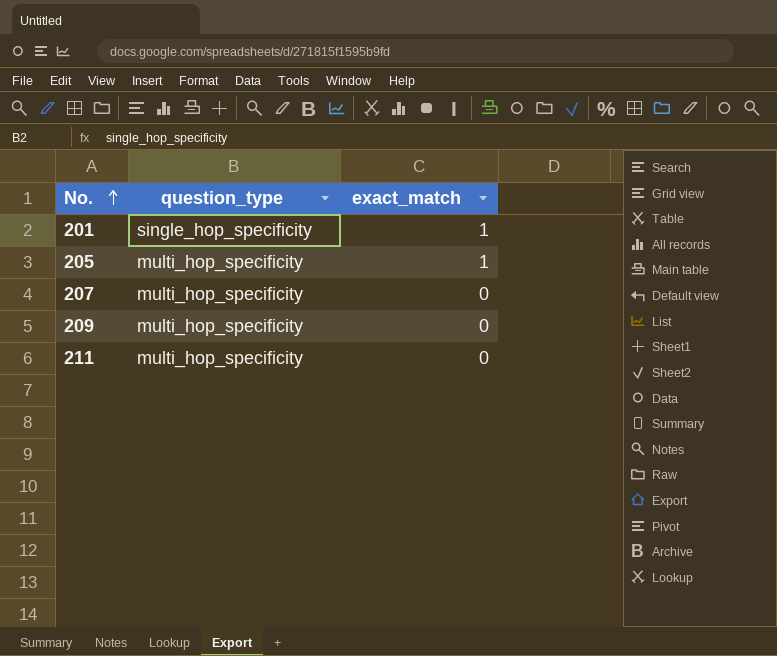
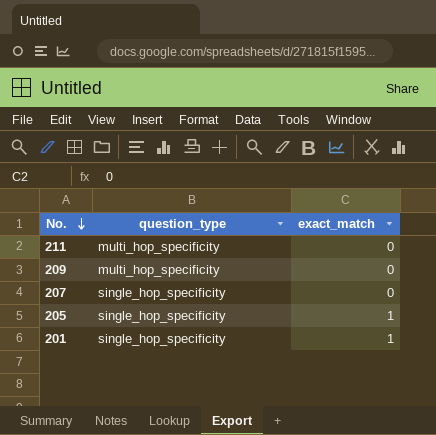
row order: No. ascending -> No. descending
207 | question_type: multi_hop_specificity -> single_hop_specificity
205 | question_type: multi_hop_specificity -> single_hop_specificity

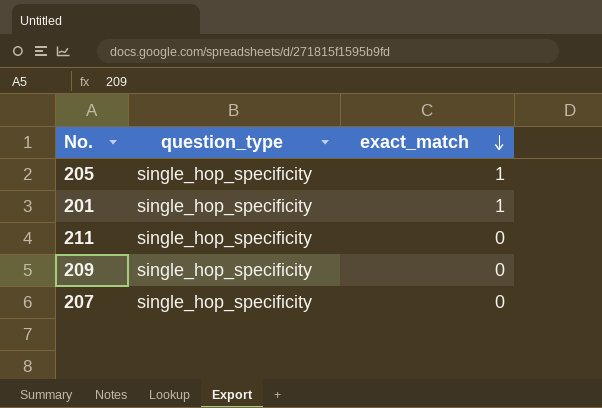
row order: No. descending -> exact_match descending
211 | question_type: multi_hop_specificity -> single_hop_specificity
209 | question_type: multi_hop_specificity -> single_hop_specificity

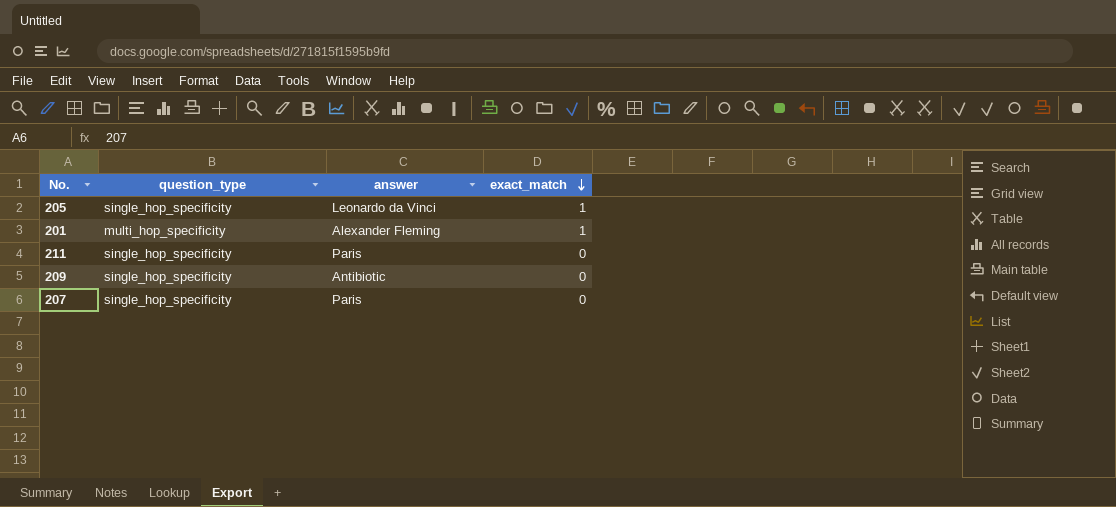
column answer | position: none -> 3
201 | question_type: single_hop_specificity -> multi_hop_specificity

